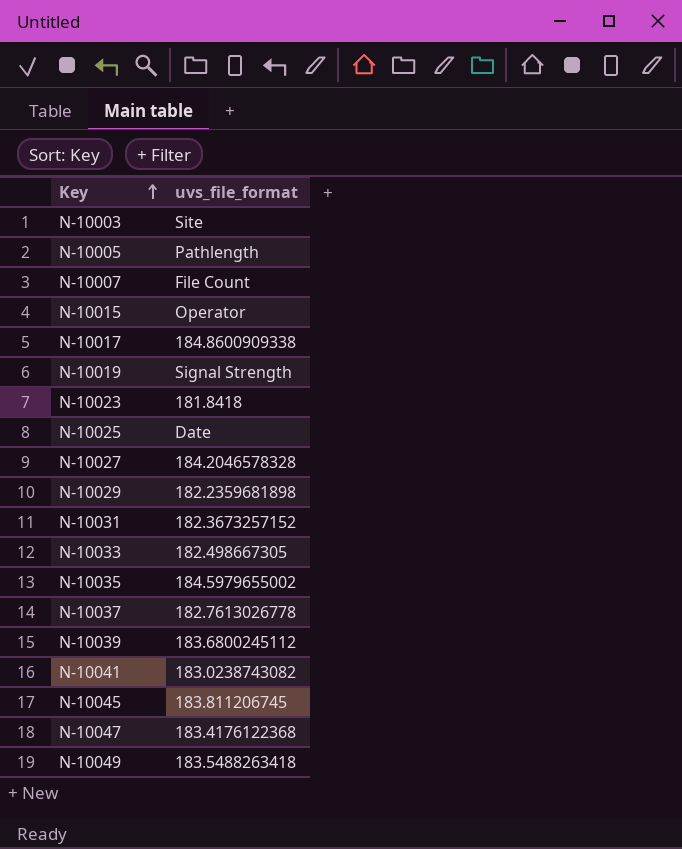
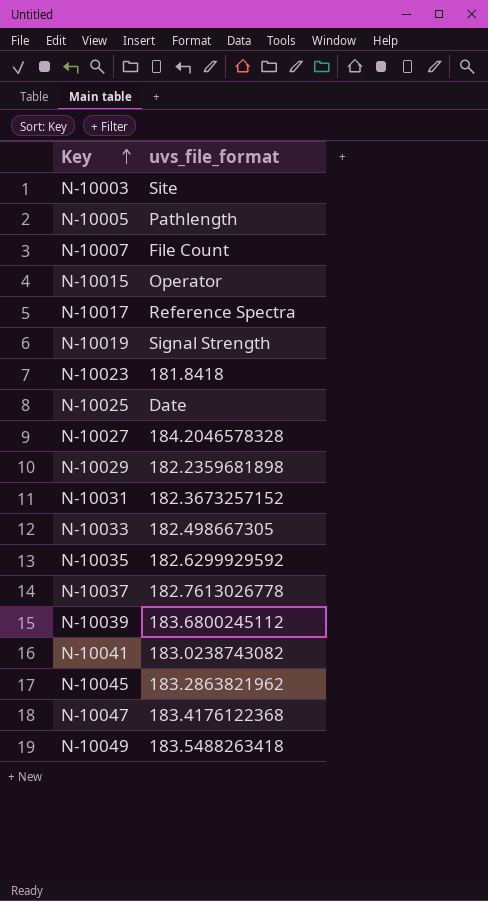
N-10017 | uvs_file_format: 184.8600909338 -> Reference Spectra
N-10035 | uvs_file_format: 184.5979655002 -> 182.6299929592
N-10045 | uvs_file_format: 183.811206745 -> 183.2863821962

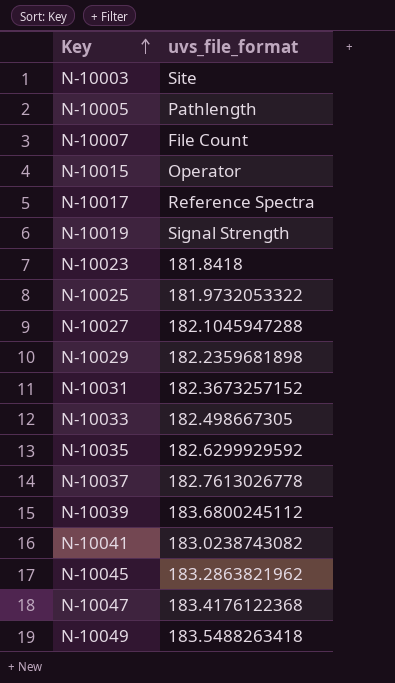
N-10025 | uvs_file_format: Date -> 181.9732053322
N-10027 | uvs_file_format: 184.2046578328 -> 182.1045947288

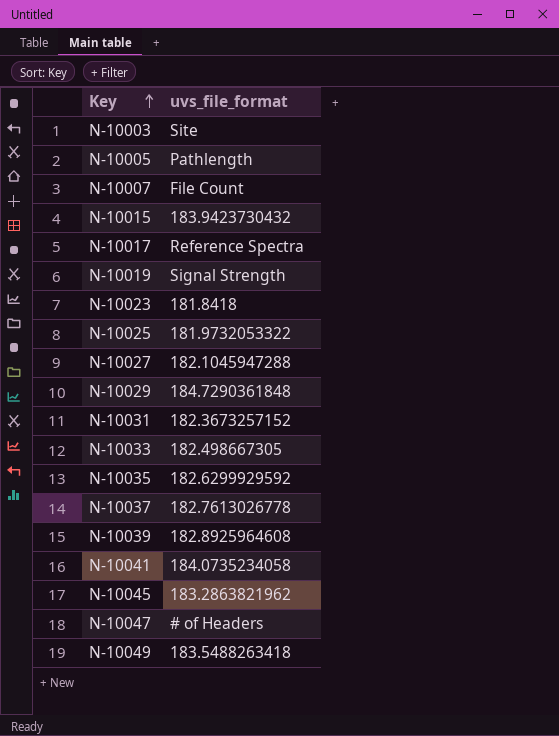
N-10015 | uvs_file_format: Operator -> 183.9423730432
N-10029 | uvs_file_format: 182.2359681898 -> 184.7290361848
N-10039 | uvs_file_format: 183.6800245112 -> 182.8925964608
N-10041 | uvs_file_format: 183.0238743082 -> 184.0735234058
N-10047 | uvs_file_format: 183.4176122368 -> # of Headers

